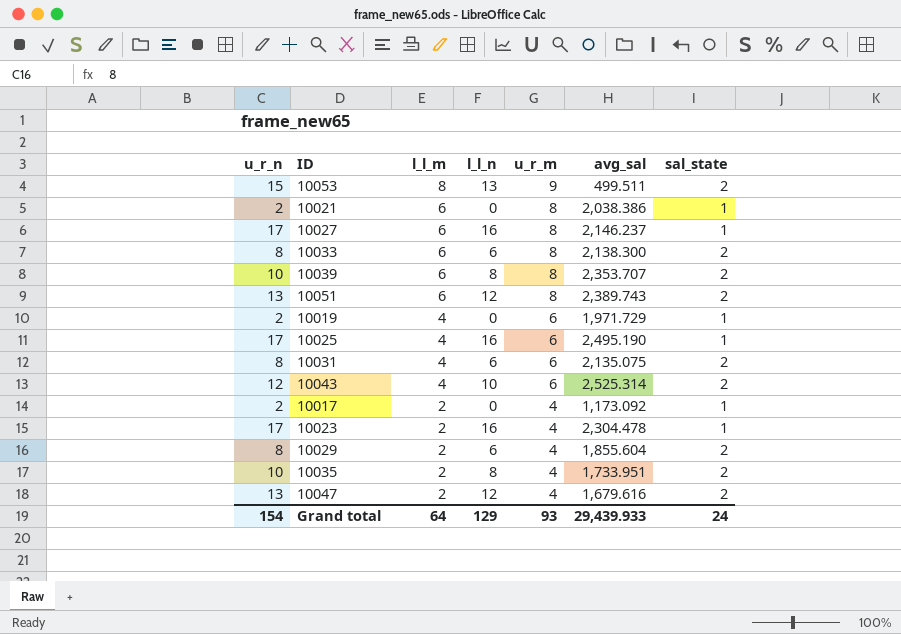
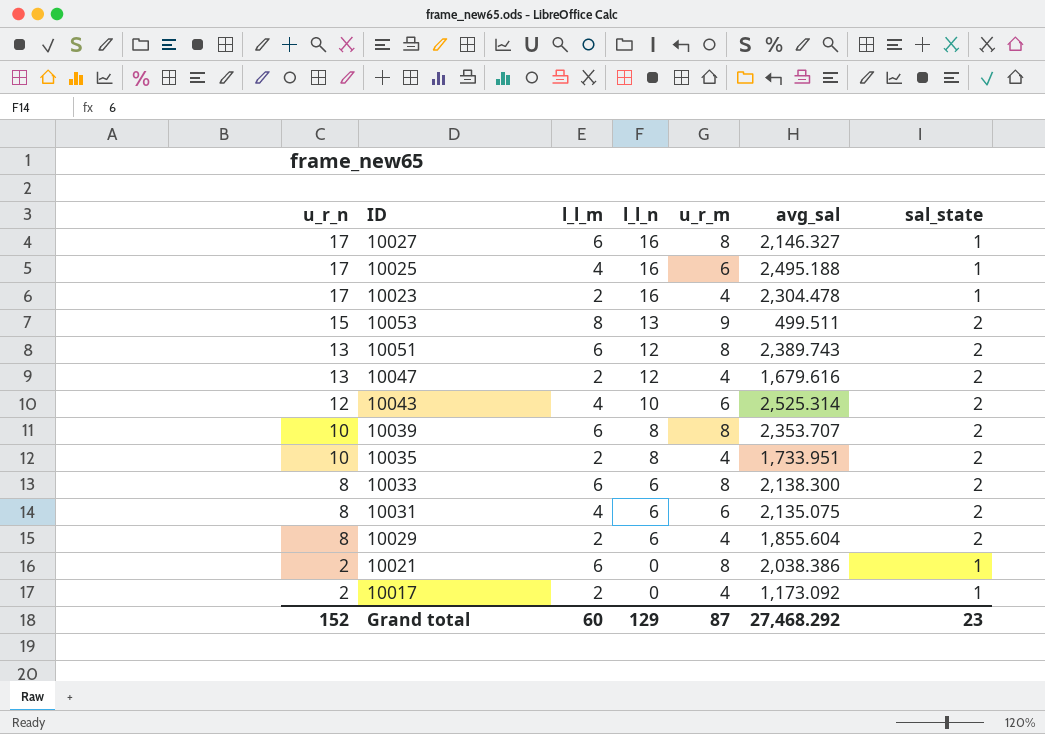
row order: l_l_m descending -> u_r_n descending
row 10019: 2 | 4 | 0 | 6 | 1,971.729 | 1 -> none
10027 | avg_sal: 2,146.237 -> 2,146.327
10025 | avg_sal: 2,495.190 -> 2,495.188
Grand total | u_r_n: 154 -> 152
Grand total | l_l_m: 64 -> 60
Grand total | u_r_m: 93 -> 87
Grand total | avg_sal: 29,439.933 -> 27,468.292
Grand total | sal_state: 24 -> 23

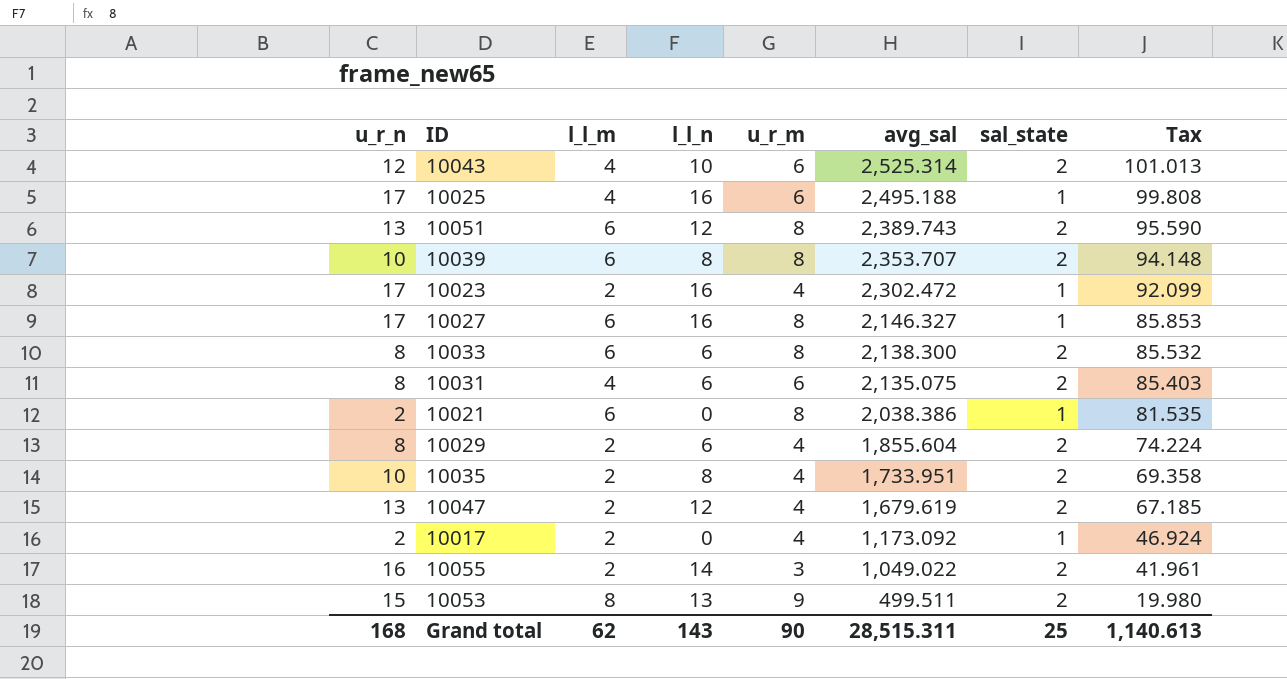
row order: u_r_n descending -> avg_sal descending
column Tax | formula: none -> [avg_sal] * 0.04
10023 | avg_sal: 2,304.478 -> 2,302.472
10047 | avg_sal: 1,679.616 -> 1,679.619
row 10055: none -> 16 | 2 | 14 | 3 | 1,049.022 | 2 | 41.961
Grand total | u_r_n: 152 -> 168
Grand total | l_l_m: 60 -> 62
Grand total | l_l_n: 129 -> 143
Grand total | u_r_m: 87 -> 90
Grand total | avg_sal: 27,468.292 -> 28,515.311
Grand total | sal_state: 23 -> 25

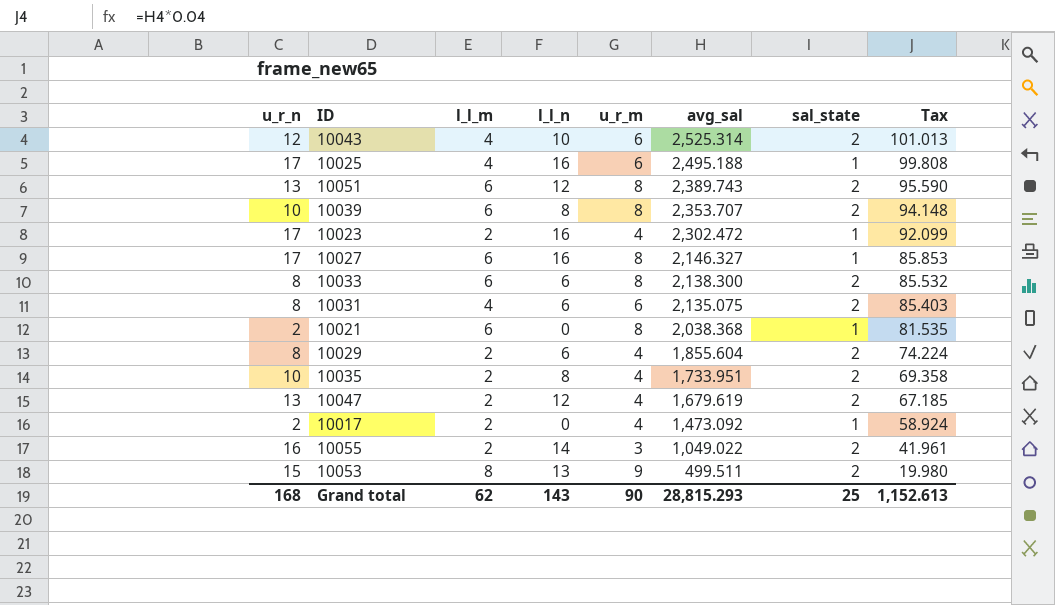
10021 | avg_sal: 2,038.386 -> 2,038.368
10017 | avg_sal: 1,173.092 -> 1,473.092
10017 | Tax: 46.924 -> 58.924
Grand total | avg_sal: 28,515.311 -> 28,815.293
Grand total | Tax: 1,140.613 -> 1,152.613

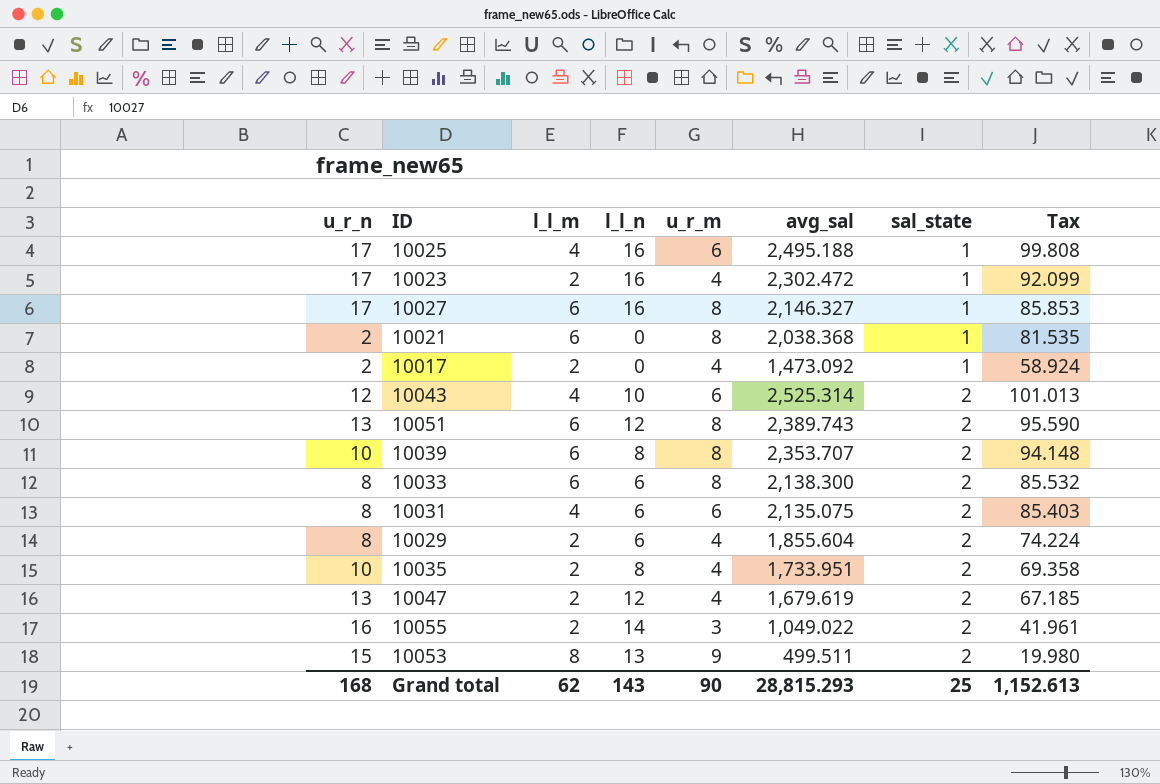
row order: avg_sal descending -> sal_state ascending

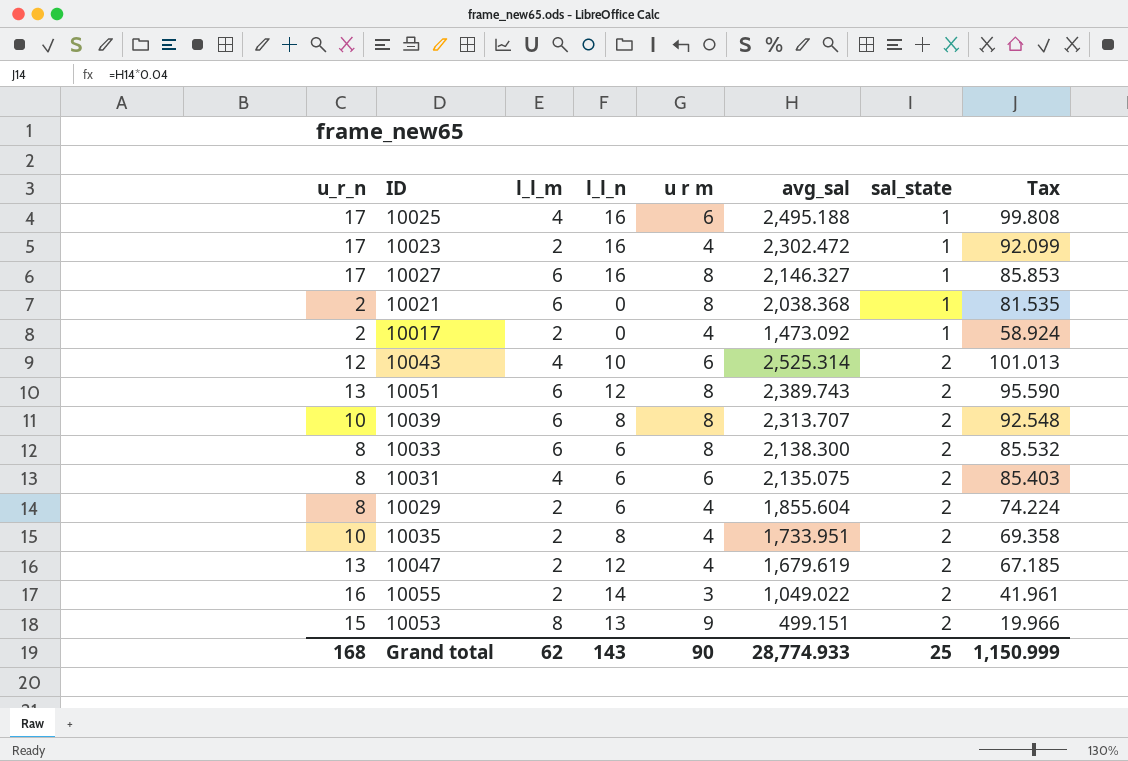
column name: u_r_m -> u r m
10039 | avg_sal: 2,353.707 -> 2,313.707
10039 | Tax: 94.148 -> 92.548
10053 | avg_sal: 499.511 -> 499.151
10053 | Tax: 19.980 -> 19.966
Grand total | avg_sal: 28,815.293 -> 28,774.933
Grand total | Tax: 1,152.613 -> 1,150.999

